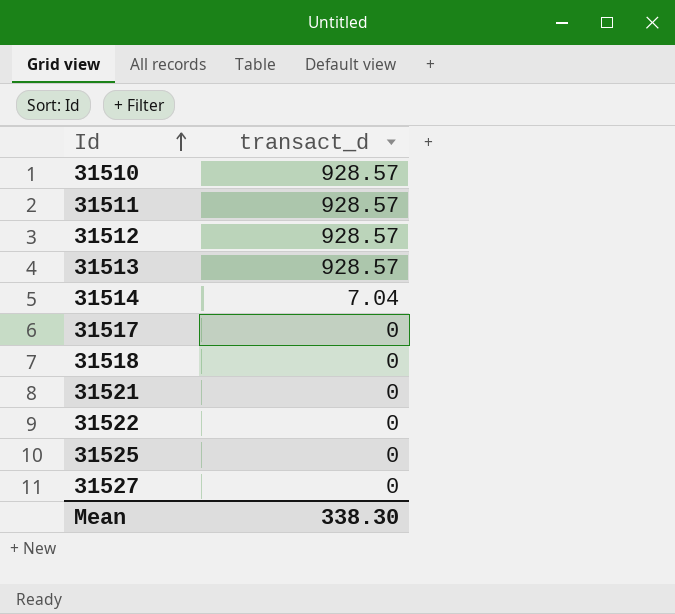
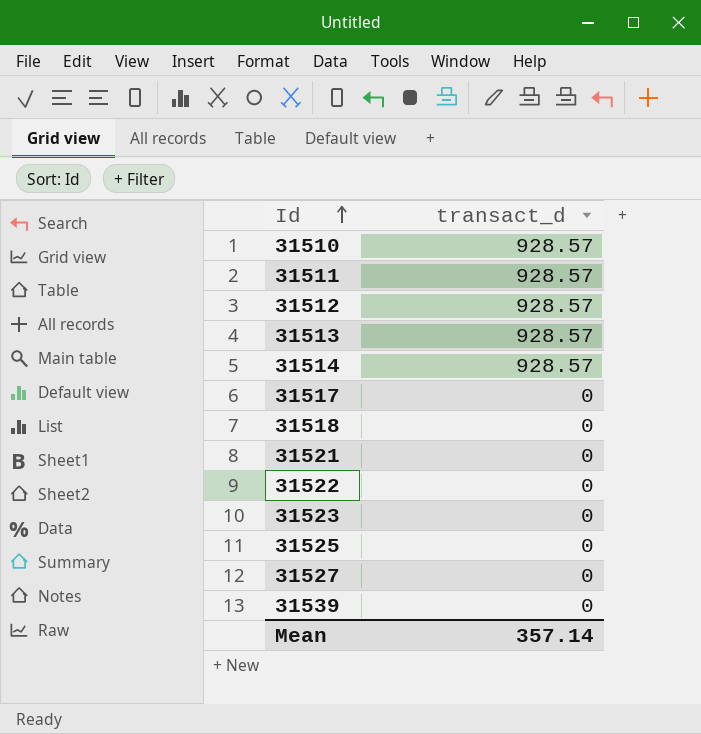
31514 | transact_d: 7.04 -> 928.57
row 31523: none -> 0
row 31539: none -> 0
Mean | transact_d: 338.30 -> 357.14

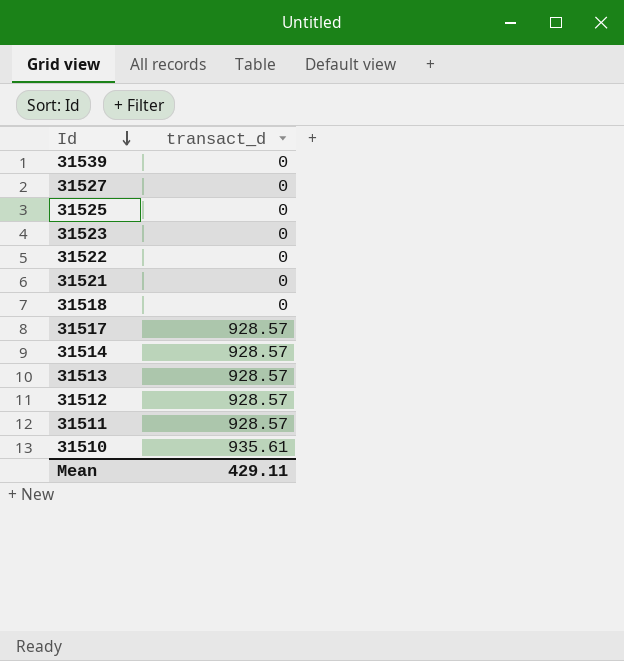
row order: Id ascending -> Id descending
31517 | transact_d: 0 -> 928.57
31510 | transact_d: 928.57 -> 935.61
Mean | transact_d: 357.14 -> 429.11

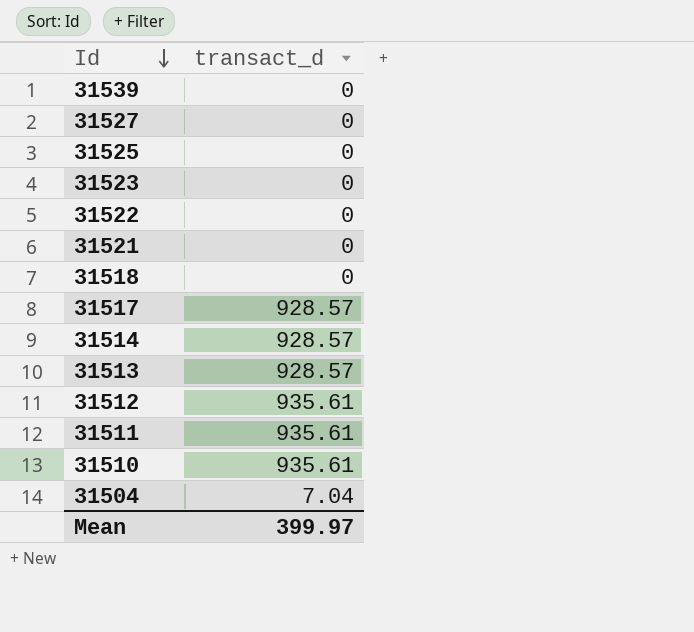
31512 | transact_d: 928.57 -> 935.61
31511 | transact_d: 928.57 -> 935.61
row 31504: none -> 7.04
Mean | transact_d: 429.11 -> 399.97

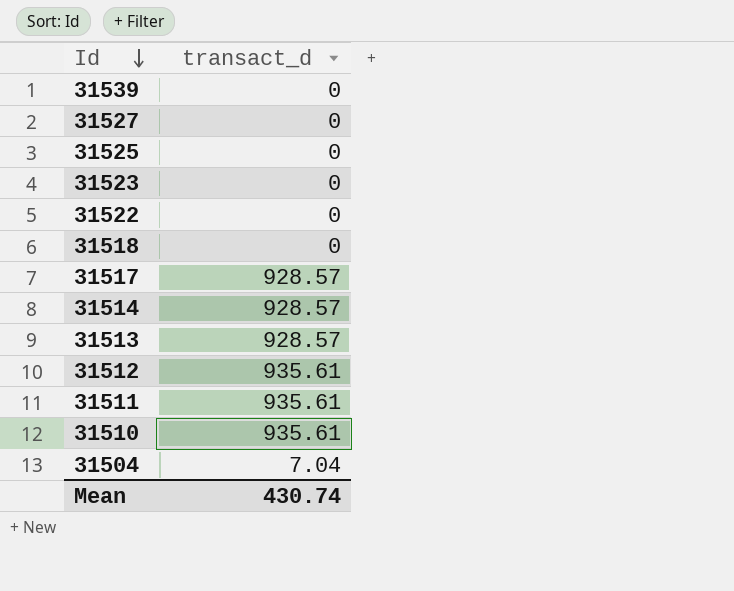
row 31521: 0 -> none
Mean | transact_d: 399.97 -> 430.74

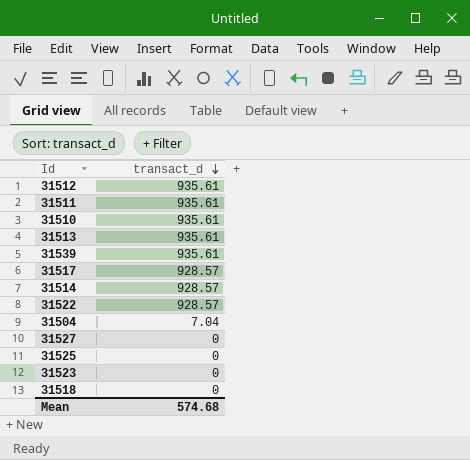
row order: Id descending -> transact_d descending
31513 | transact_d: 928.57 -> 935.61
31539 | transact_d: 0 -> 935.61
31522 | transact_d: 0 -> 928.57
Mean | transact_d: 430.74 -> 574.68

